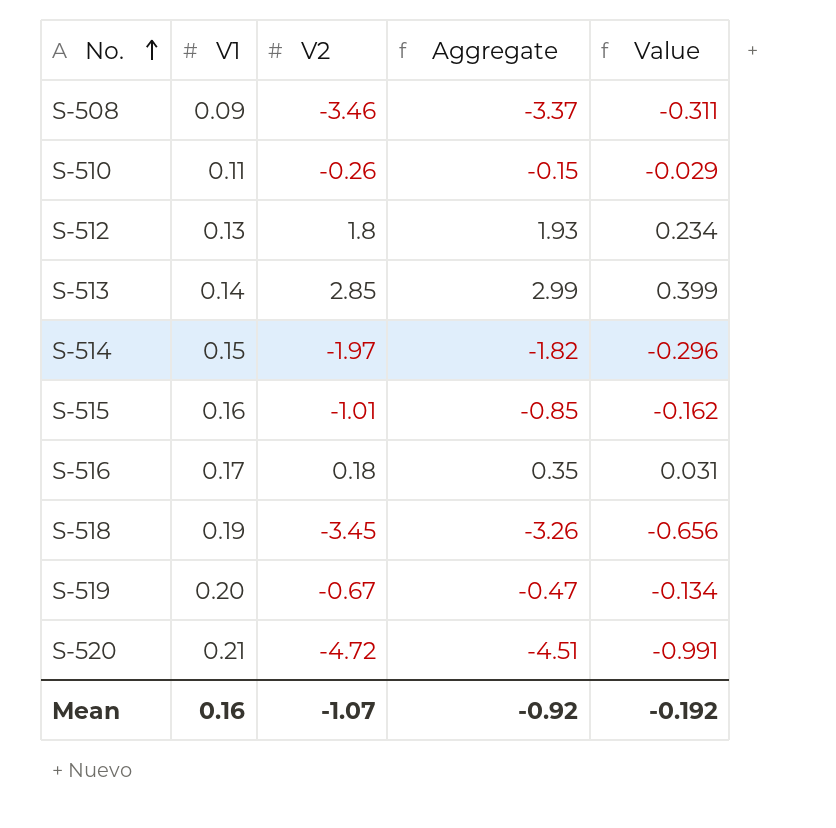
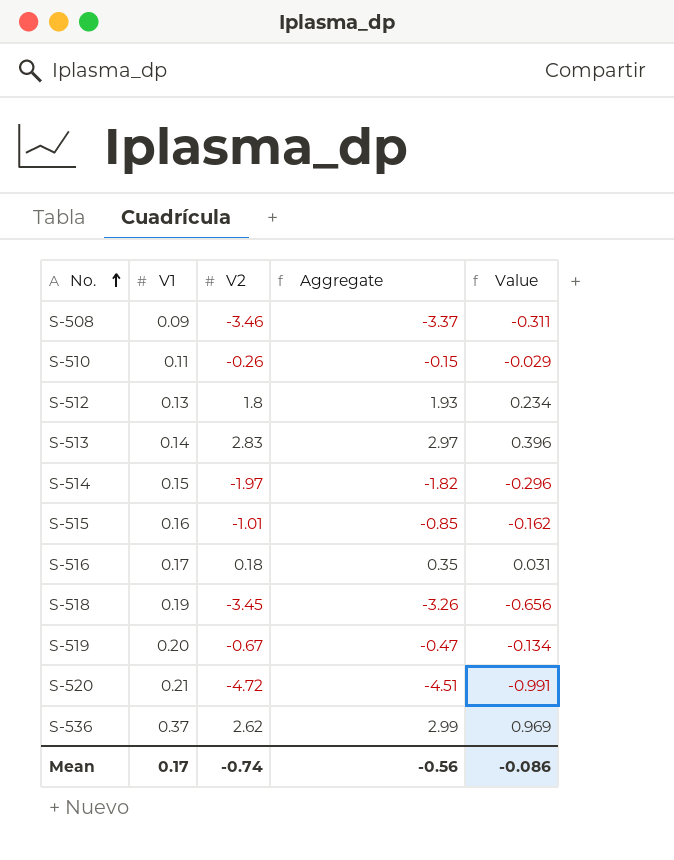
S-513 | V2: 2.85 -> 2.83
S-513 | Aggregate: 2.99 -> 2.97
S-513 | Value: 0.399 -> 0.396
row S-536: none -> 0.37 | 2.62 | 2.99 | 0.969
Mean | V1: 0.16 -> 0.17
Mean | V2: -1.07 -> -0.74
Mean | Aggregate: -0.92 -> -0.56
Mean | Value: -0.192 -> -0.086

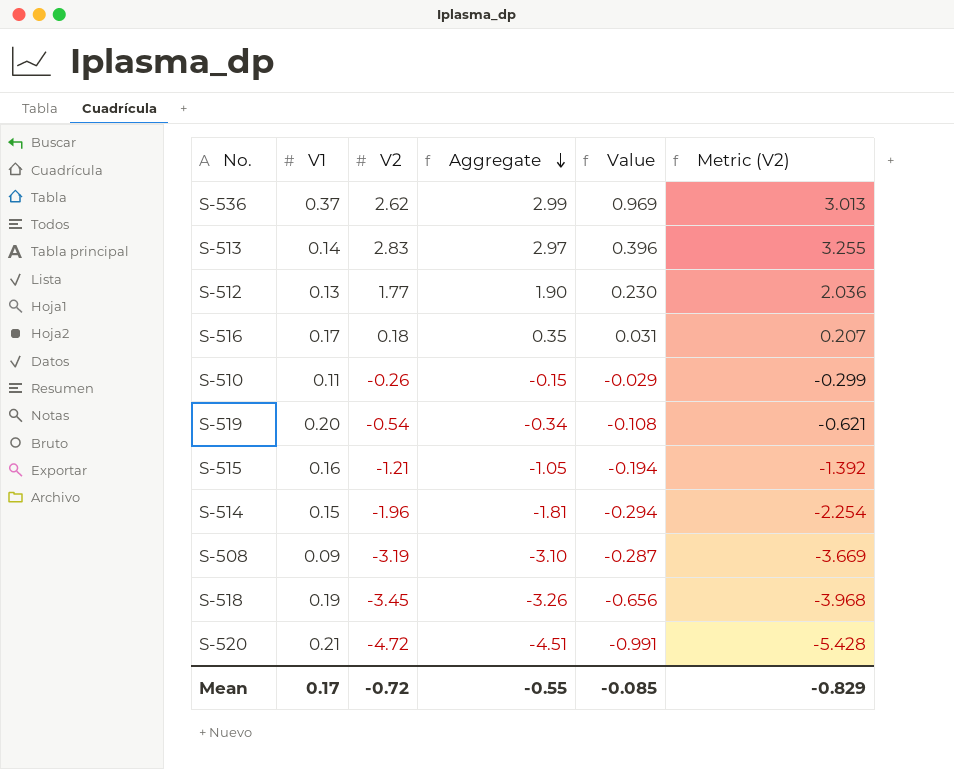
row order: No. ascending -> Aggregate descending
column Metric (V2) | formula: none -> [V2] * 1.15
S-512 | V2: 1.8 -> 1.77
S-512 | Aggregate: 1.93 -> 1.90
S-512 | Value: 0.234 -> 0.230
S-519 | V2: -0.67 -> -0.54
S-519 | Aggregate: -0.47 -> -0.34
S-519 | Value: -0.134 -> -0.108
S-515 | V2: -1.01 -> -1.21
S-515 | Aggregate: -0.85 -> -1.05
S-515 | Value: -0.162 -> -0.194
S-514 | V2: -1.97 -> -1.96
S-514 | Aggregate: -1.82 -> -1.81
S-514 | Value: -0.296 -> -0.294
S-508 | V2: -3.46 -> -3.19
S-508 | Aggregate: -3.37 -> -3.10
S-508 | Value: -0.311 -> -0.287
Mean | V2: -0.74 -> -0.72
Mean | Aggregate: -0.56 -> -0.55
Mean | Value: -0.086 -> -0.085

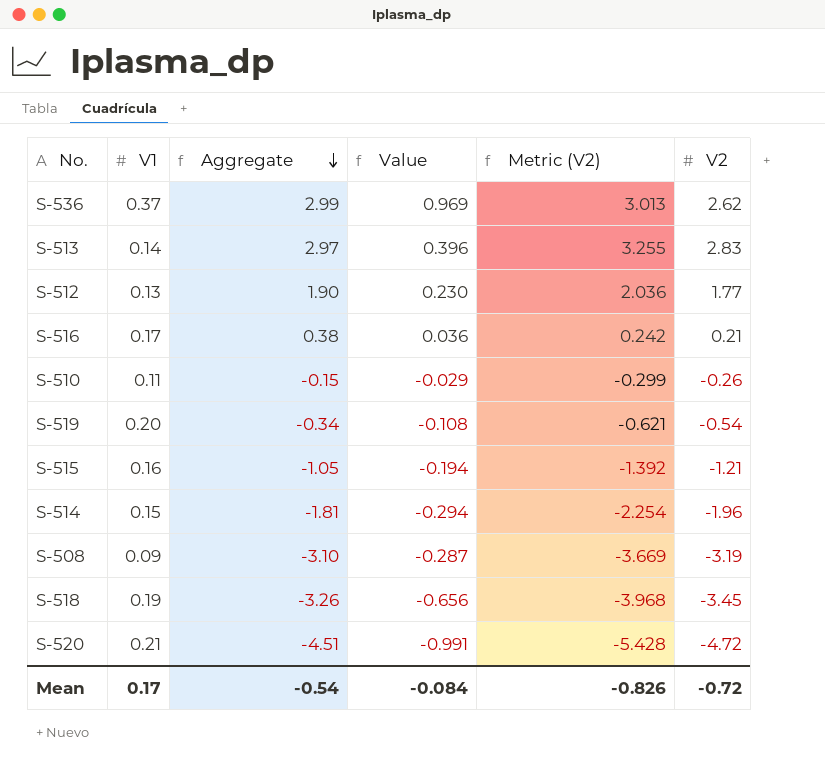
column V2 | position: 3 -> 6
S-516 | Aggregate: 0.35 -> 0.38
S-516 | Value: 0.031 -> 0.036
S-516 | Metric (V2): 0.207 -> 0.242
S-516 | V2: 0.18 -> 0.21
Mean | Aggregate: -0.55 -> -0.54
Mean | Value: -0.085 -> -0.084
Mean | Metric (V2): -0.829 -> -0.826

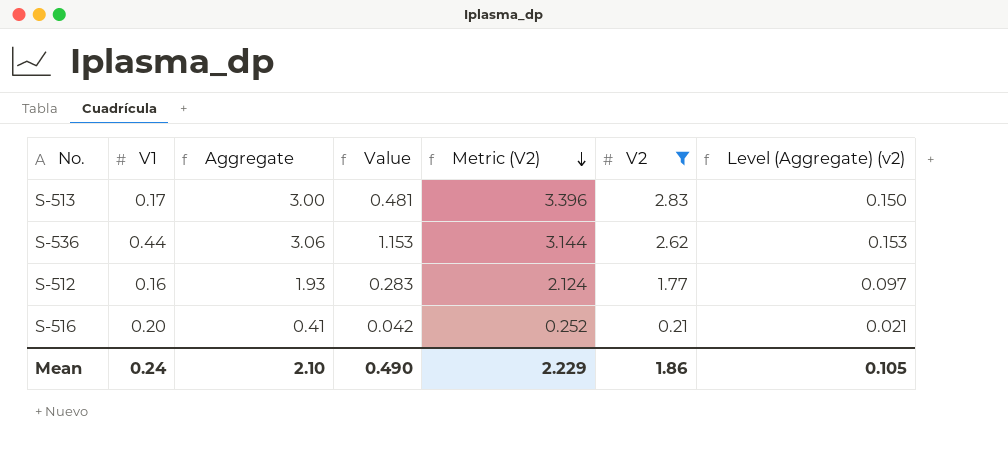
filter: none -> V2 >= 0.21
row order: Aggregate descending -> Metric (V2) descending
column Metric (V2) | formula: [V2] * 1.15 -> [V2] * 1.2
column Level (Aggregate) (v2) | formula: none -> [Aggregate] * 0.05
S-513 | V1: 0.14 -> 0.17
S-513 | Aggregate: 2.97 -> 3.00
S-513 | Value: 0.396 -> 0.481
S-536 | V1: 0.37 -> 0.44
S-536 | Aggregate: 2.99 -> 3.06
S-536 | Value: 0.969 -> 1.153
S-512 | V1: 0.13 -> 0.16
S-512 | Aggregate: 1.90 -> 1.93
S-512 | Value: 0.230 -> 0.283
S-516 | V1: 0.17 -> 0.20
S-516 | Aggregate: 0.38 -> 0.41
S-516 | Value: 0.036 -> 0.042
Mean | V1: 0.17 -> 0.24
Mean | Aggregate: -0.54 -> 2.10
Mean | Value: -0.084 -> 0.490
Mean | Metric (V2): -0.826 -> 2.229
Mean | V2: -0.72 -> 1.86

